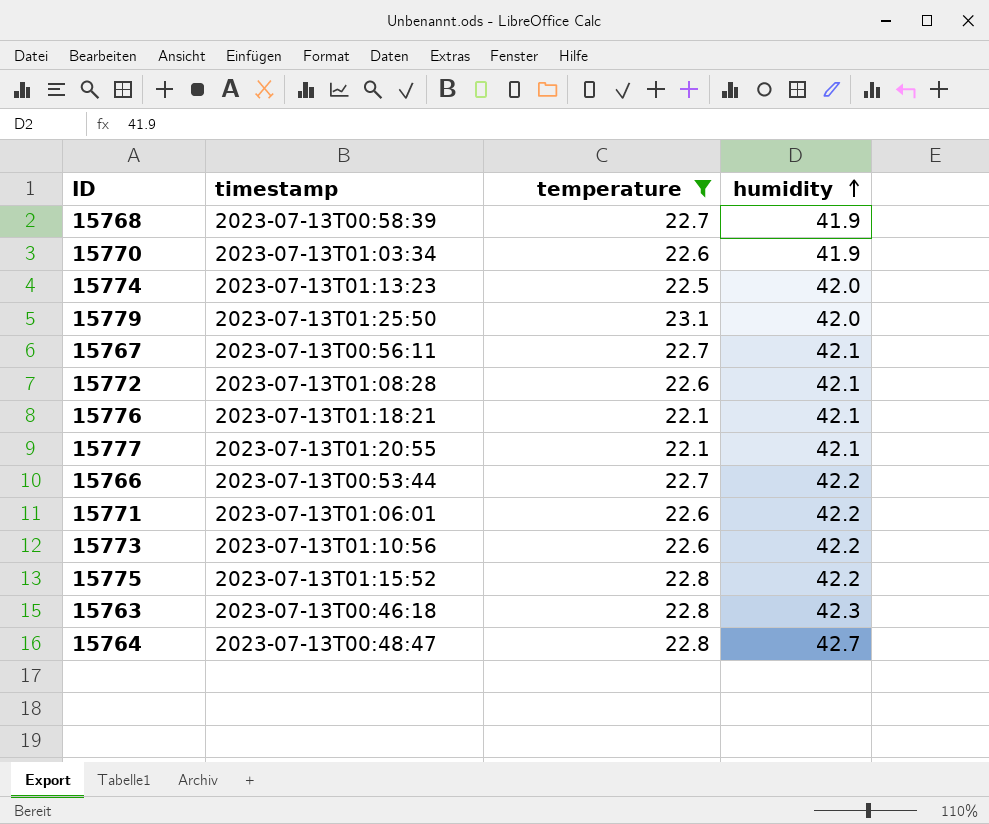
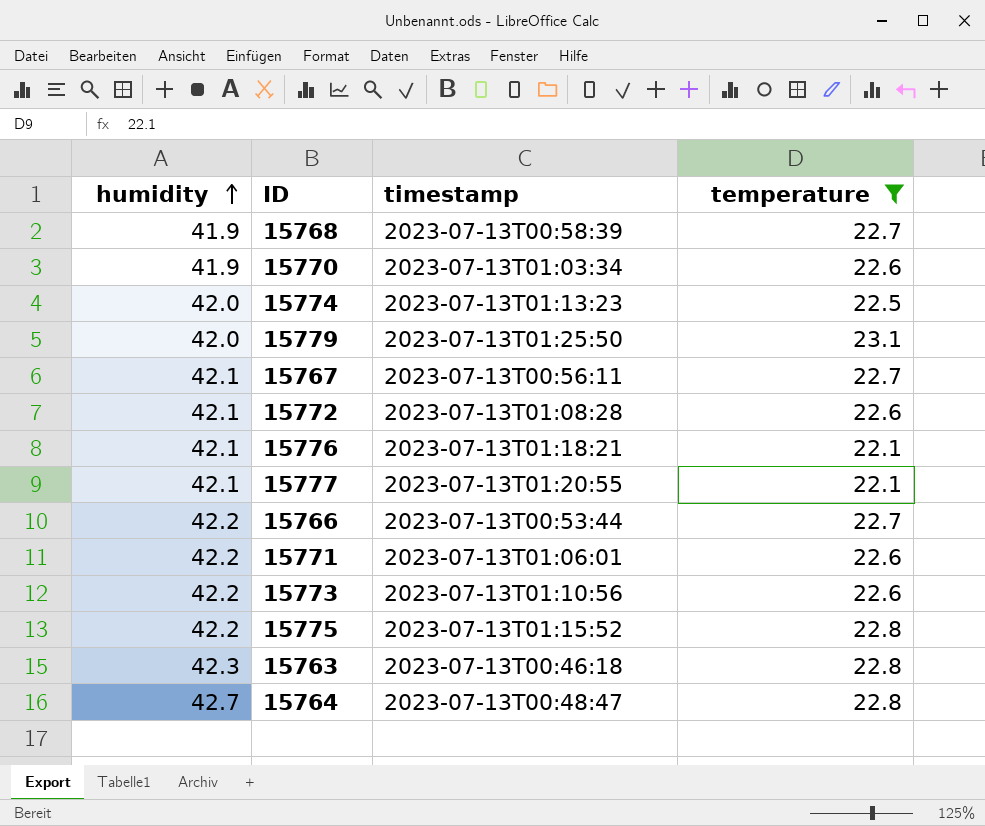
column humidity | position: 4 -> 1

